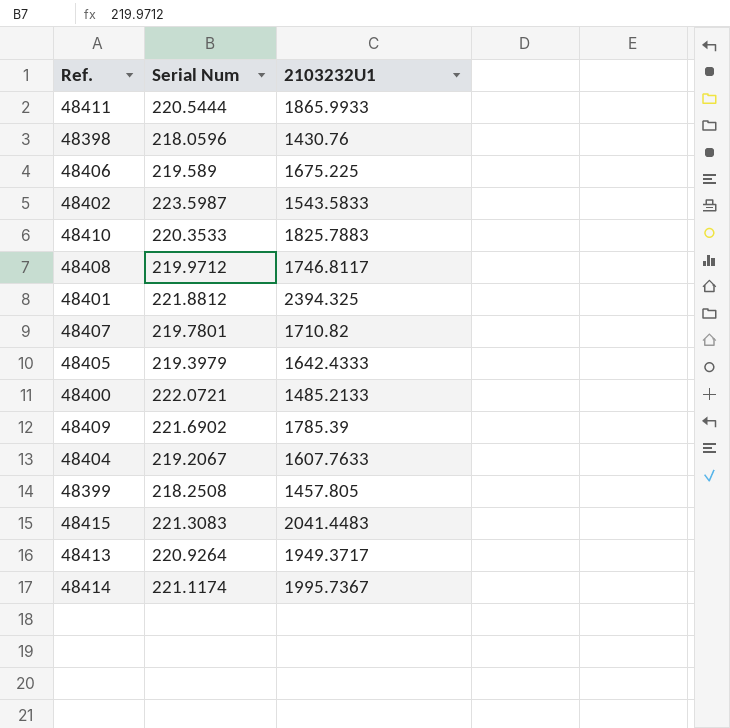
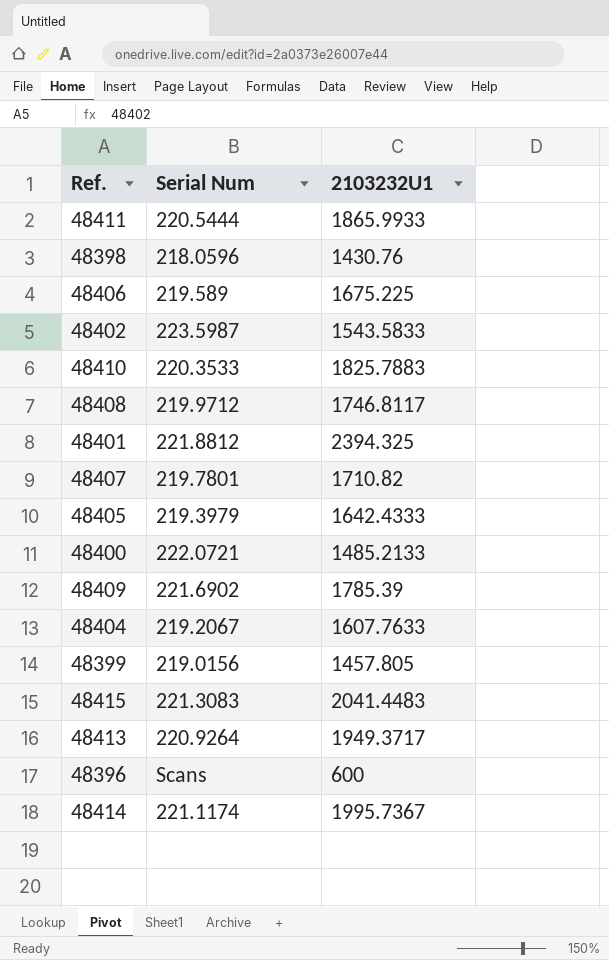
48399 | Serial Num: 218.2508 -> 219.0156
row 48396: none -> Scans | 600

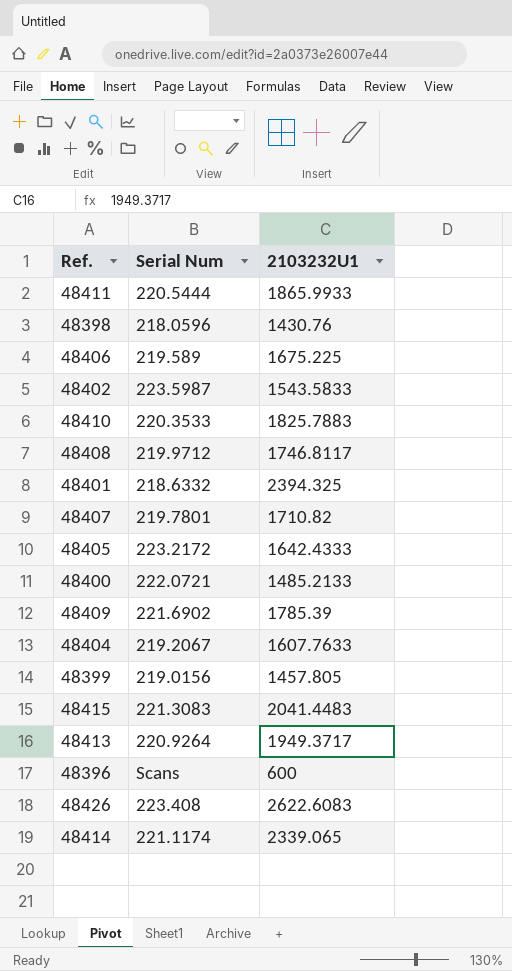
48401 | Serial Num: 221.8812 -> 218.6332
48405 | Serial Num: 219.3979 -> 223.2172
row 48426: none -> 223.408 | 2622.6083
48414 | 2103232U1: 1995.7367 -> 2339.065

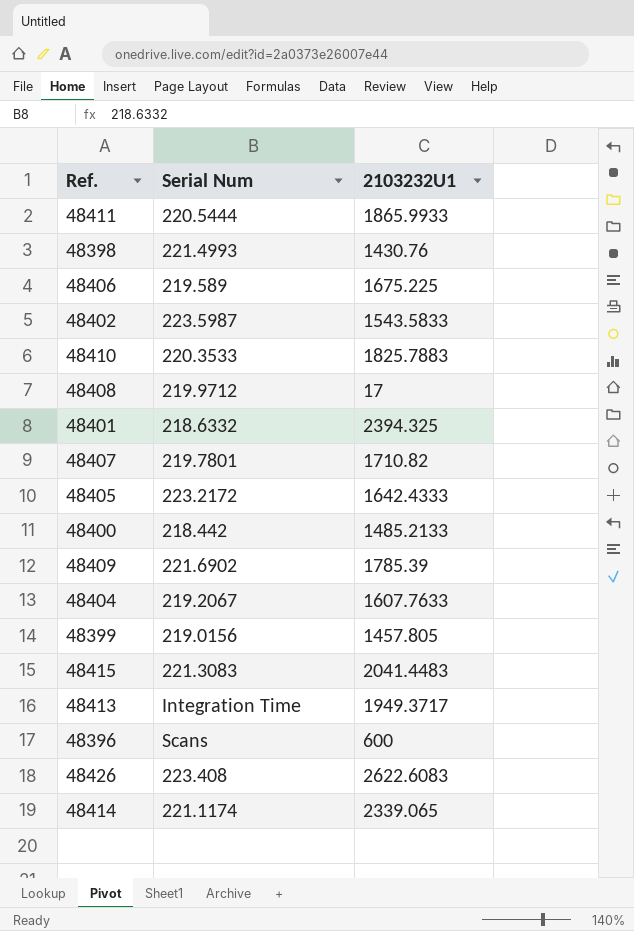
48398 | Serial Num: 218.0596 -> 221.4993
48408 | 2103232U1: 1746.8117 -> 17
48400 | Serial Num: 222.0721 -> 218.442
48413 | Serial Num: 220.9264 -> Integration Time

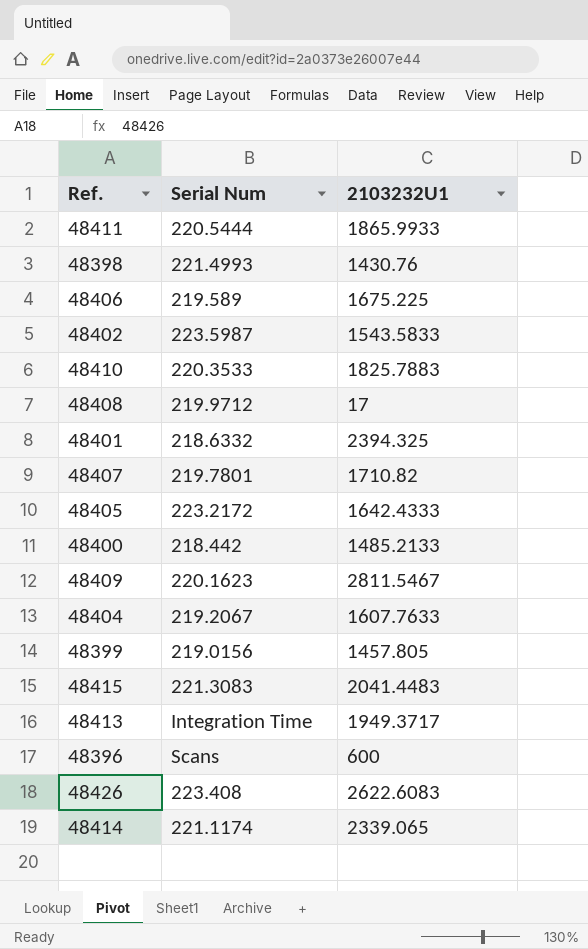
48409 | Serial Num: 221.6902 -> 220.1623
48409 | 2103232U1: 1785.39 -> 2811.5467

